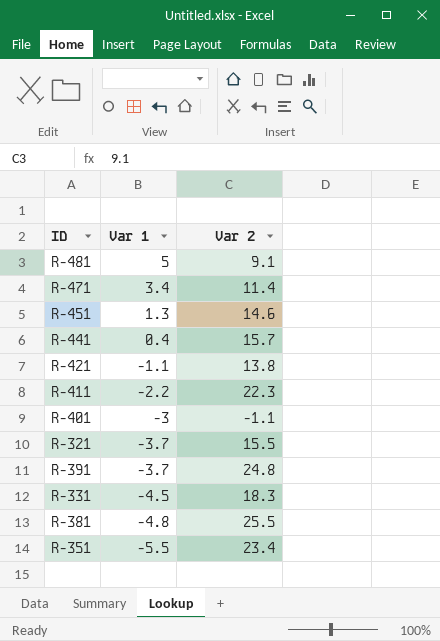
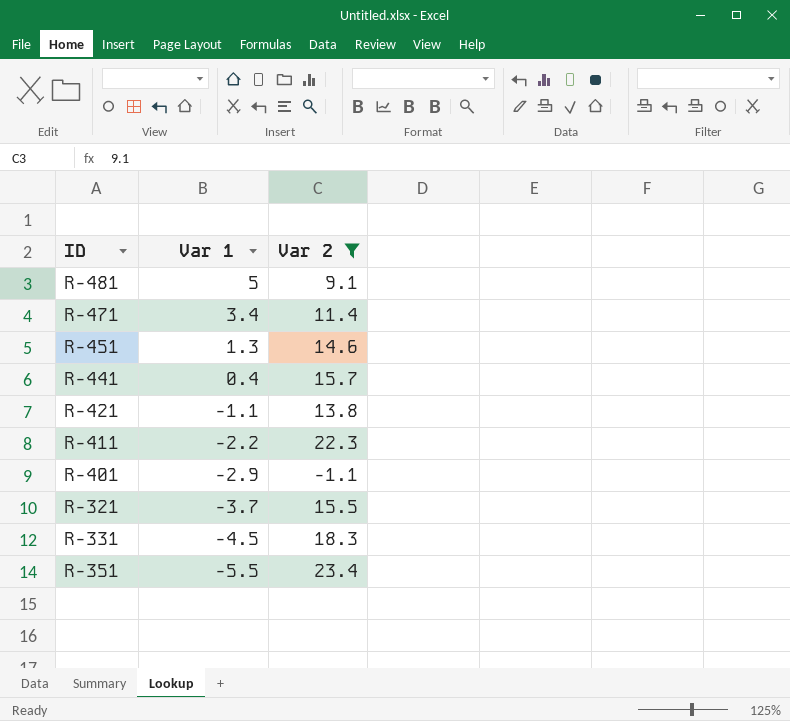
filter: none -> Var 2 <= 23.4
R-401 | Var 1: -3 -> -2.9

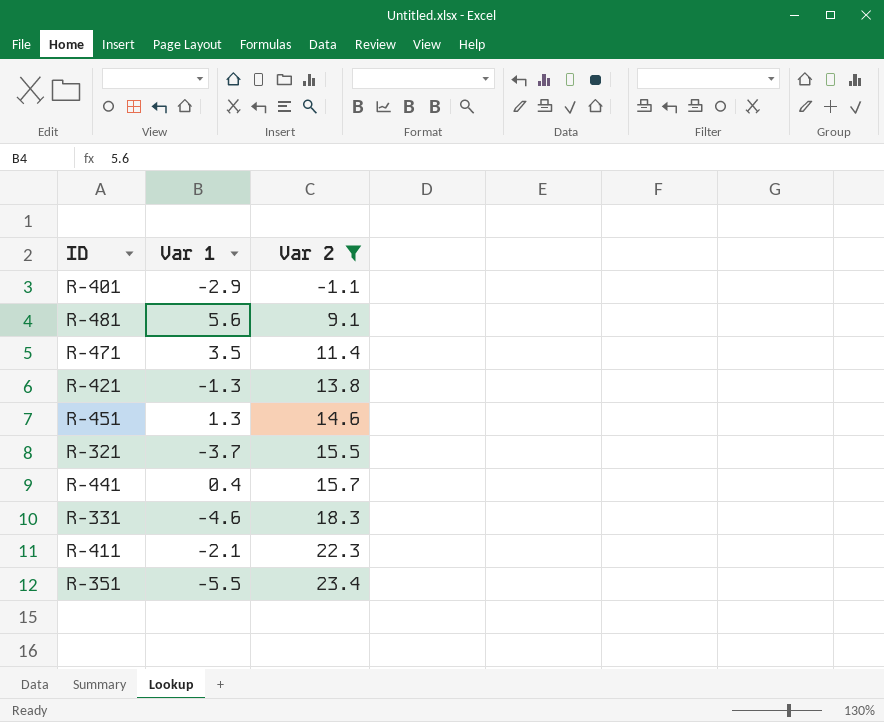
row order: Var 1 descending -> Var 2 ascending
R-481 | Var 1: 5 -> 5.6
R-471 | Var 1: 3.4 -> 3.5
R-421 | Var 1: -1.1 -> -1.3
R-331 | Var 1: -4.5 -> -4.6
R-411 | Var 1: -2.2 -> -2.1

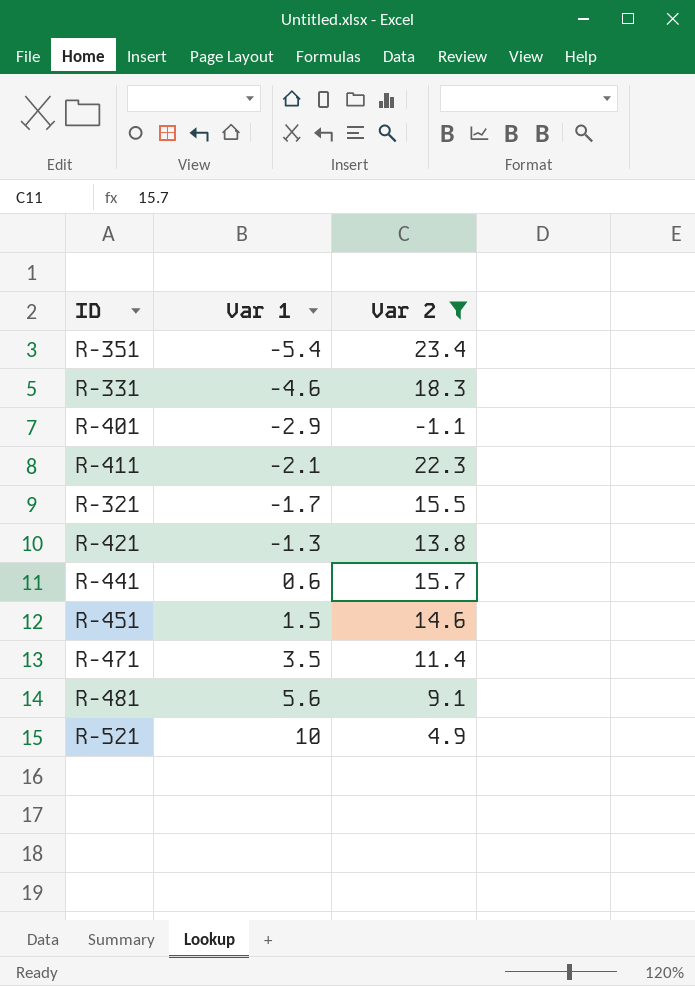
row order: Var 2 ascending -> Var 1 ascending
R-351 | Var 1: -5.5 -> -5.4
R-321 | Var 1: -3.7 -> -1.7
R-441 | Var 1: 0.4 -> 0.6
R-451 | Var 1: 1.3 -> 1.5
row R-521: none -> 10 | 4.9

